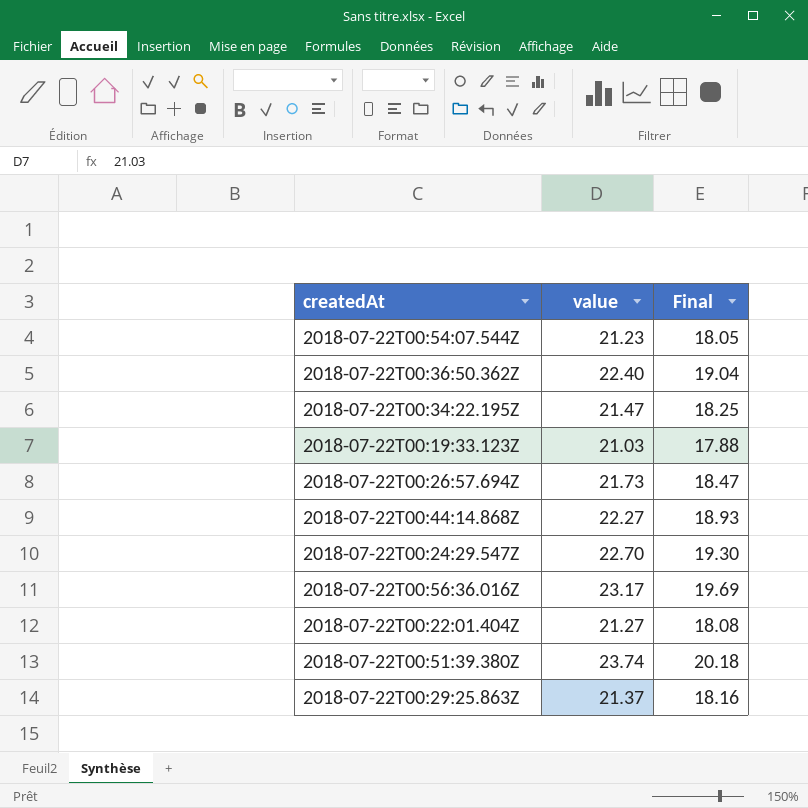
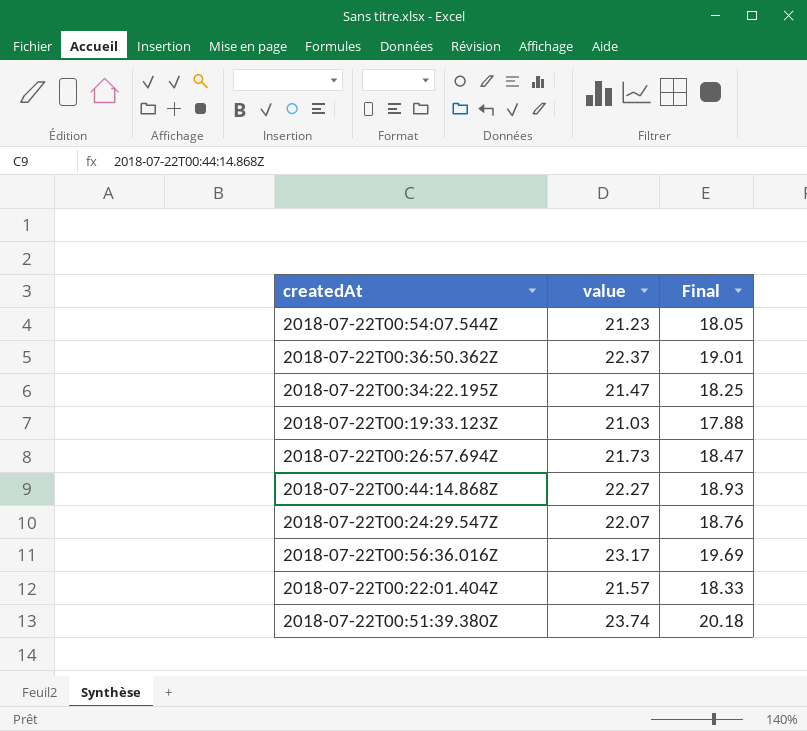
row 2018-07-22T00:29:25.863Z: 21.37 | 18.16 -> none
2018-07-22T00:36:50.362Z | value: 22.40 -> 22.37
2018-07-22T00:36:50.362Z | Final: 19.04 -> 19.01
2018-07-22T00:24:29.547Z | value: 22.70 -> 22.07
2018-07-22T00:24:29.547Z | Final: 19.30 -> 18.76
2018-07-22T00:22:01.404Z | value: 21.27 -> 21.57
2018-07-22T00:22:01.404Z | Final: 18.08 -> 18.33

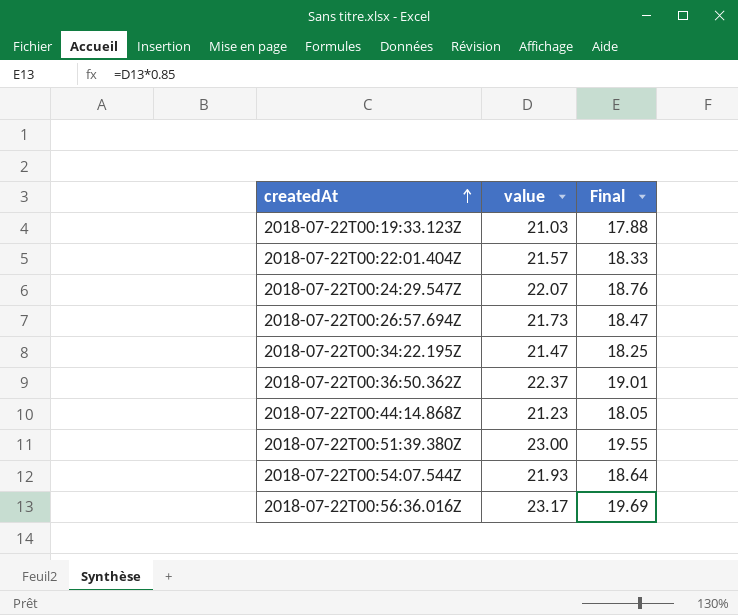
row order: none -> createdAt ascending
2018-07-22T00:44:14.868Z | value: 22.27 -> 21.23
2018-07-22T00:44:14.868Z | Final: 18.93 -> 18.05
2018-07-22T00:51:39.380Z | value: 23.74 -> 23.00
2018-07-22T00:51:39.380Z | Final: 20.18 -> 19.55
2018-07-22T00:54:07.544Z | value: 21.23 -> 21.93
2018-07-22T00:54:07.544Z | Final: 18.05 -> 18.64

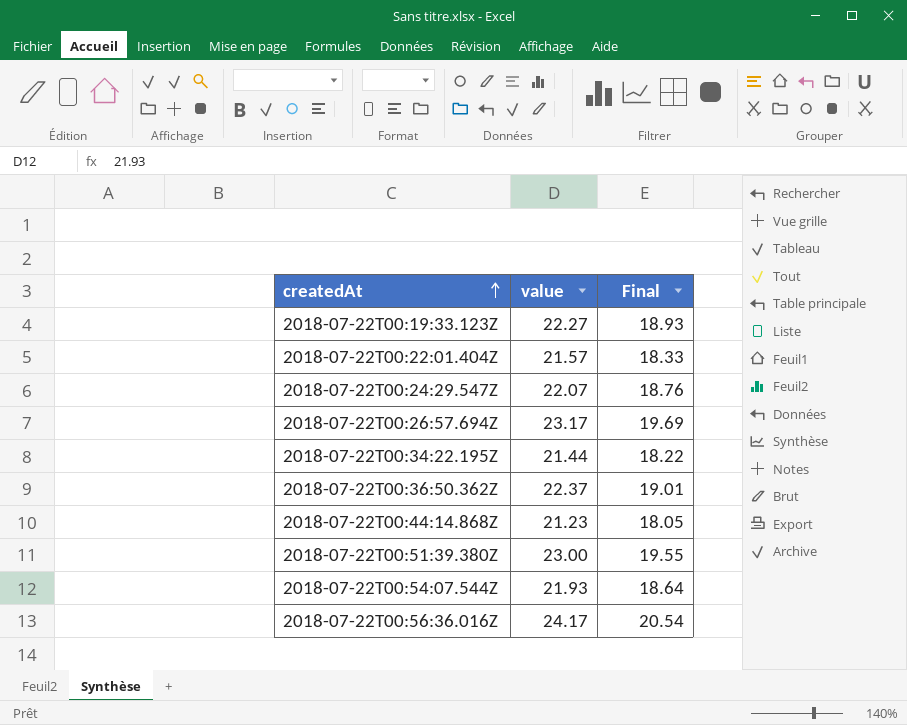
2018-07-22T00:19:33.123Z | value: 21.03 -> 22.27
2018-07-22T00:19:33.123Z | Final: 17.88 -> 18.93
2018-07-22T00:26:57.694Z | value: 21.73 -> 23.17
2018-07-22T00:26:57.694Z | Final: 18.47 -> 19.69
2018-07-22T00:34:22.195Z | value: 21.47 -> 21.44
2018-07-22T00:34:22.195Z | Final: 18.25 -> 18.22
2018-07-22T00:56:36.016Z | value: 23.17 -> 24.17
2018-07-22T00:56:36.016Z | Final: 19.69 -> 20.54

